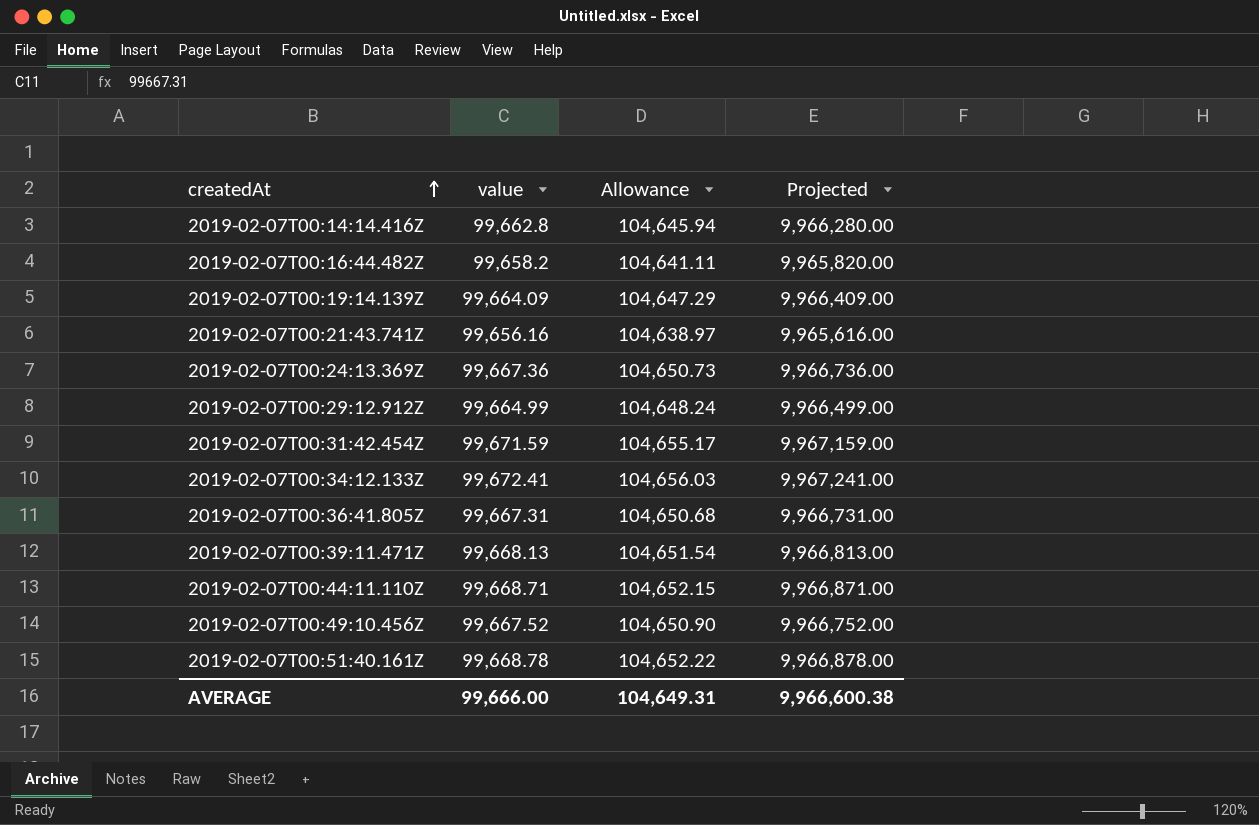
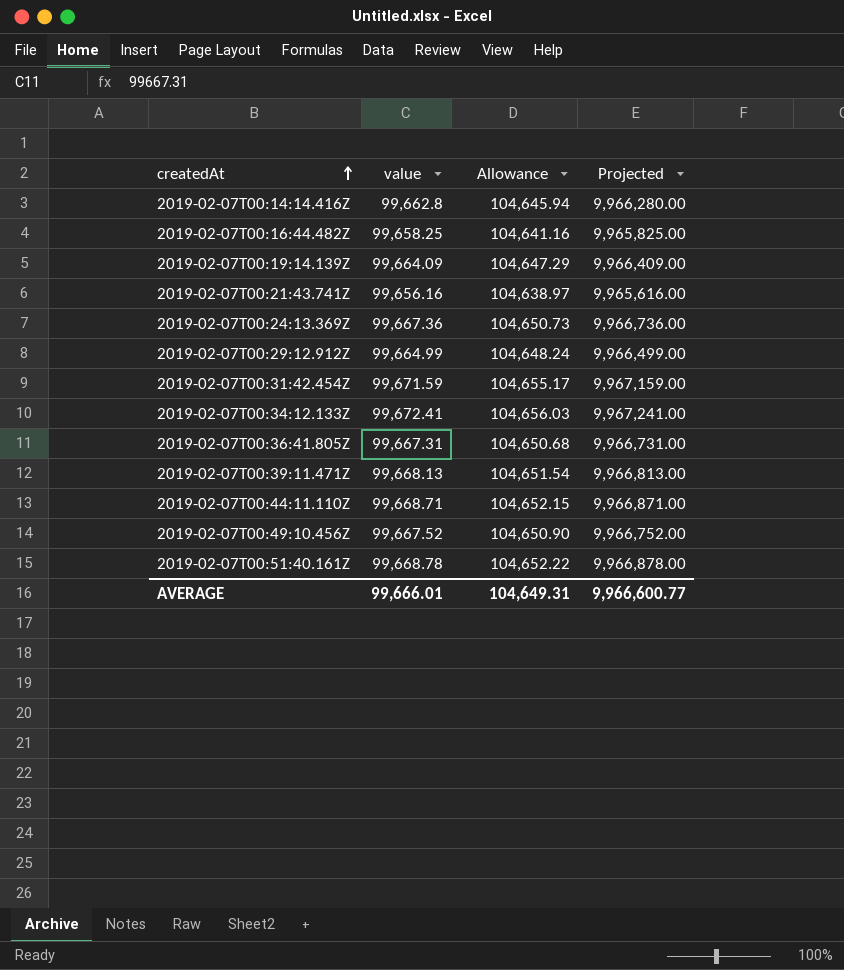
2019-02-07T00:16:44.482Z | value: 99,658.2 -> 99,658.25
2019-02-07T00:16:44.482Z | Allowance: 104,641.11 -> 104,641.16
2019-02-07T00:16:44.482Z | Projected: 9,965,820.00 -> 9,965,825.00
AVERAGE | value: 99,666.00 -> 99,666.01
AVERAGE | Projected: 9,966,600.38 -> 9,966,600.77

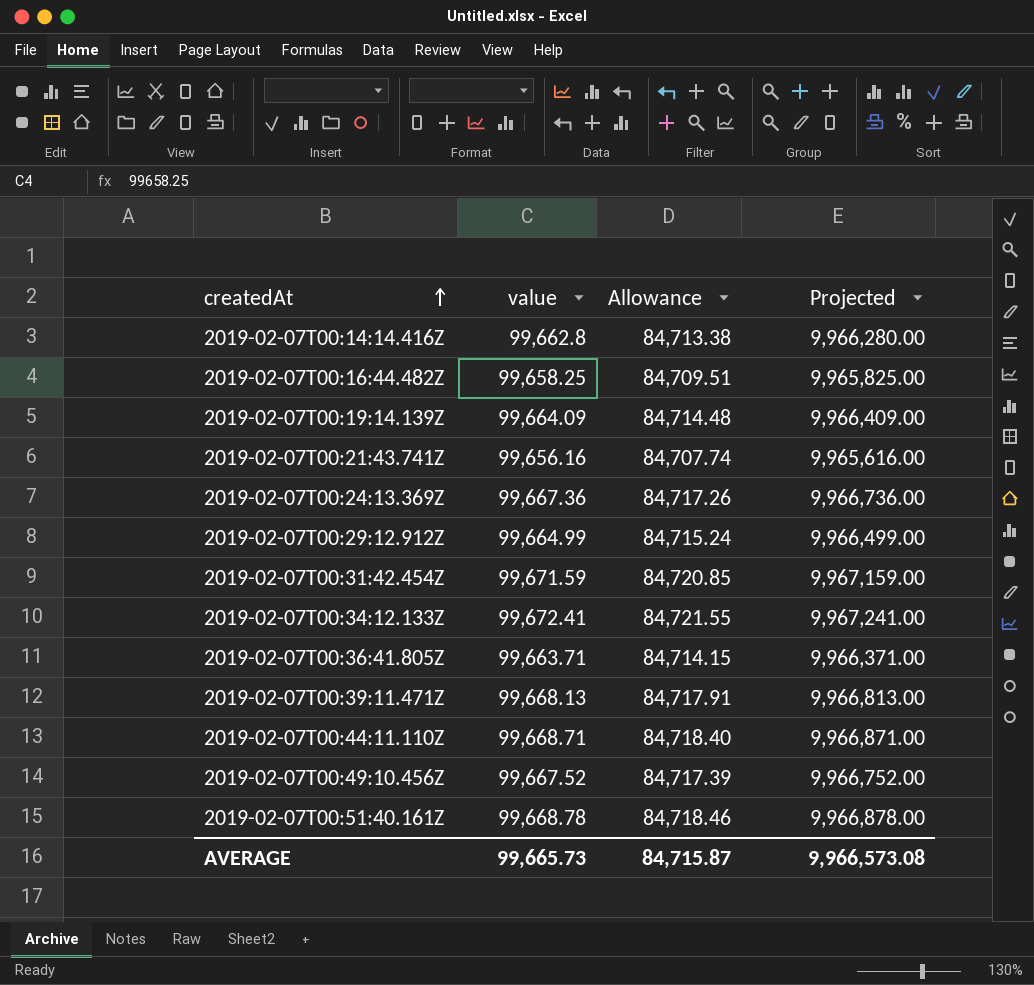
column Allowance | formula: [value] * 1.05 -> [value] * 0.85
2019-02-07T00:36:41.805Z | value: 99,667.31 -> 99,663.71
2019-02-07T00:36:41.805Z | Projected: 9,966,731.00 -> 9,966,371.00
AVERAGE | value: 99,666.01 -> 99,665.73
AVERAGE | Allowance: 104,649.31 -> 84,715.87
AVERAGE | Projected: 9,966,600.77 -> 9,966,573.08

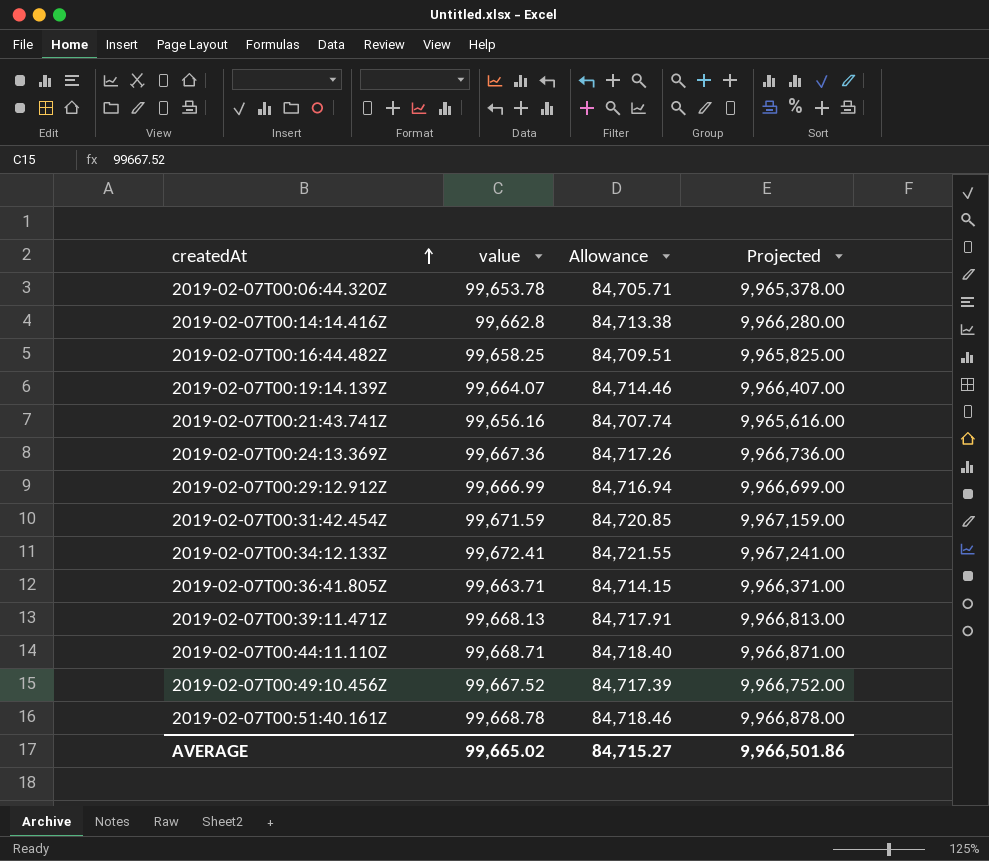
row 2019-02-07T00:06:44.320Z: none -> 99,653.78 | 84,705.71 | 9,965,378.00
2019-02-07T00:19:14.139Z | value: 99,664.09 -> 99,664.07
2019-02-07T00:19:14.139Z | Allowance: 84,714.48 -> 84,714.46
2019-02-07T00:19:14.139Z | Projected: 9,966,409.00 -> 9,966,407.00
2019-02-07T00:29:12.912Z | value: 99,664.99 -> 99,666.99
2019-02-07T00:29:12.912Z | Allowance: 84,715.24 -> 84,716.94
2019-02-07T00:29:12.912Z | Projected: 9,966,499.00 -> 9,966,699.00
AVERAGE | value: 99,665.73 -> 99,665.02
AVERAGE | Allowance: 84,715.87 -> 84,715.27
AVERAGE | Projected: 9,966,573.08 -> 9,966,501.86

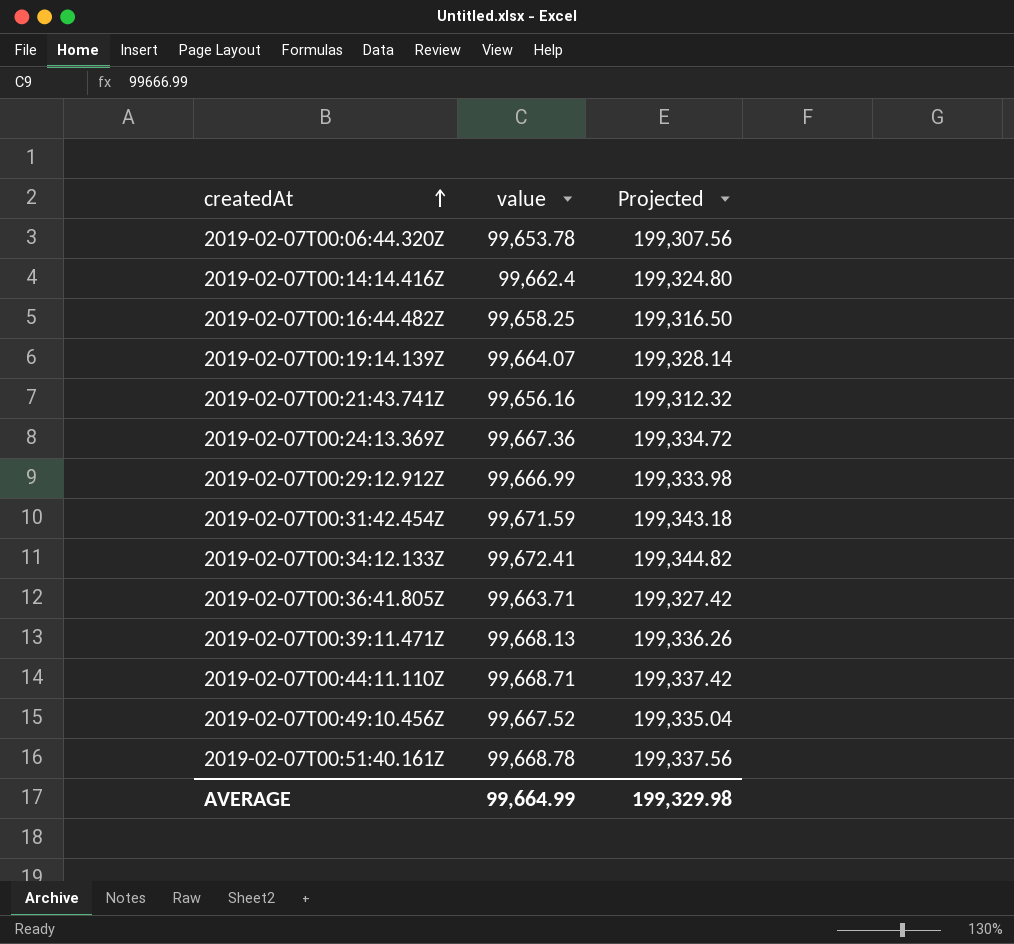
column Allowance | formula: [value] * 0.85 -> none
column Projected | formula: [value] * 100 -> [value] * 2
2019-02-07T00:14:14.416Z | value: 99,662.8 -> 99,662.4
AVERAGE | value: 99,665.02 -> 99,664.99
AVERAGE | Projected: 9,966,501.86 -> 199,329.98

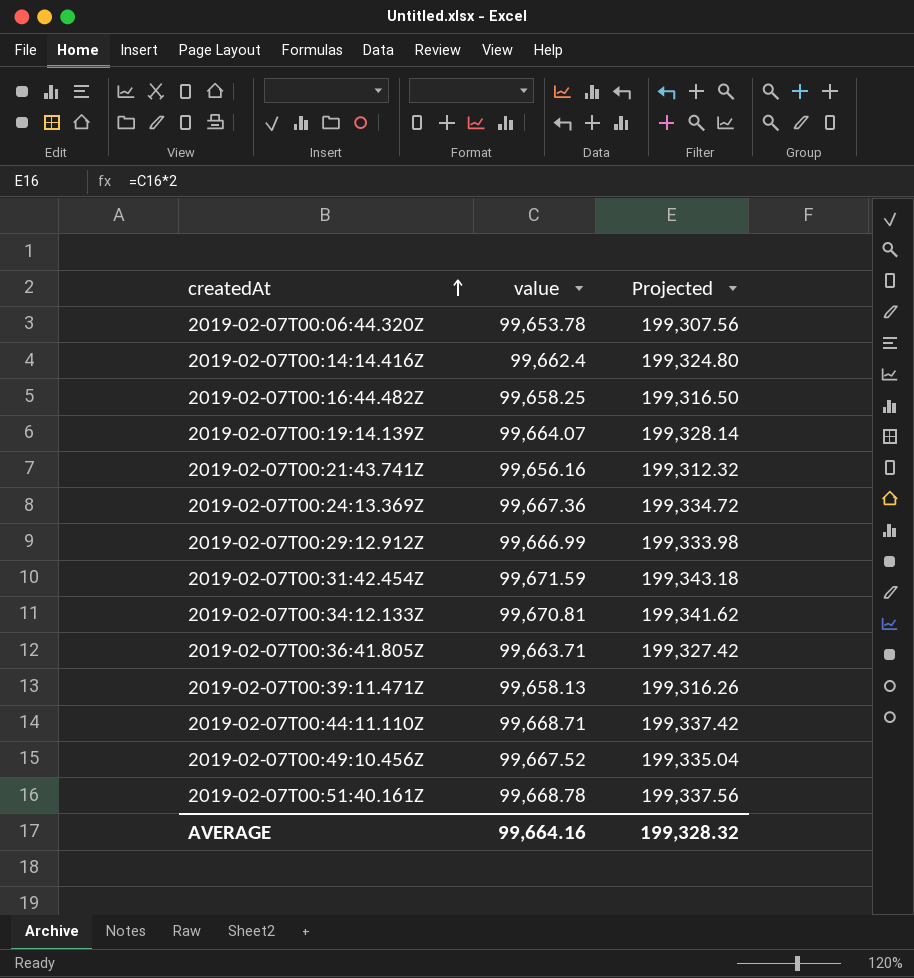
2019-02-07T00:34:12.133Z | value: 99,672.41 -> 99,670.81
2019-02-07T00:34:12.133Z | Projected: 199,344.82 -> 199,341.62
2019-02-07T00:39:11.471Z | value: 99,668.13 -> 99,658.13
2019-02-07T00:39:11.471Z | Projected: 199,336.26 -> 199,316.26
AVERAGE | value: 99,664.99 -> 99,664.16
AVERAGE | Projected: 199,329.98 -> 199,328.32

